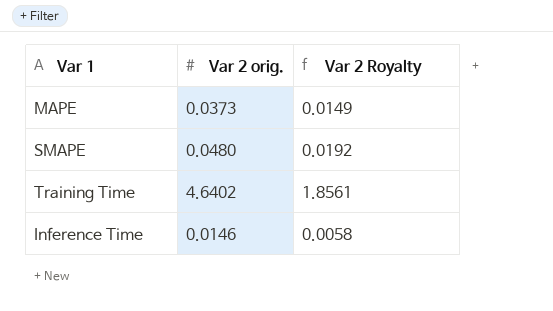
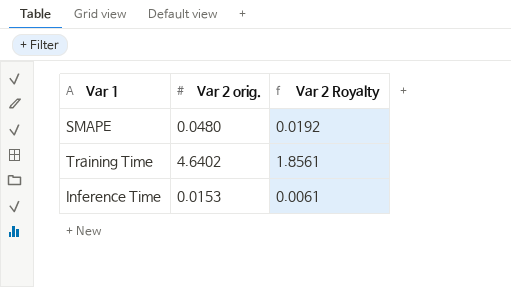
row MAPE: 0.0373 | 0.0149 -> none
Inference Time | Var 2 orig.: 0.0146 -> 0.0153
Inference Time | Var 2 Royalty: 0.0058 -> 0.0061

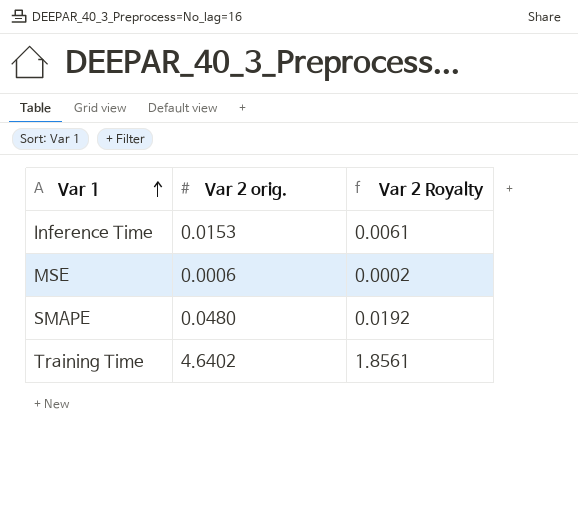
row order: none -> Var 1 ascending
row MSE: none -> 0.0006 | 0.0002

